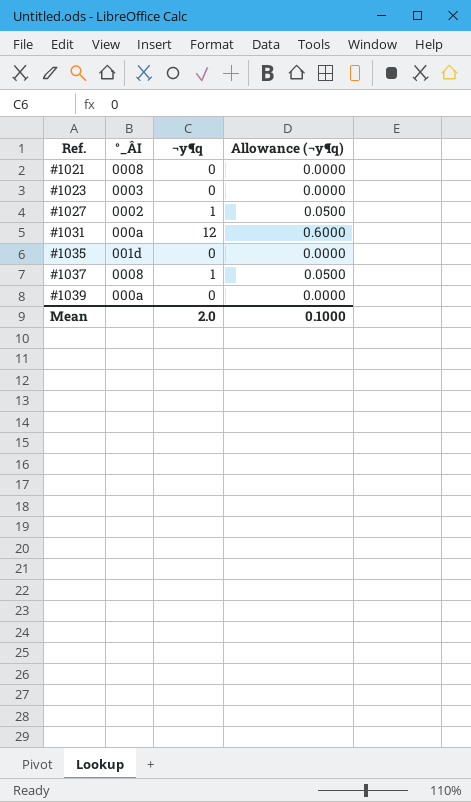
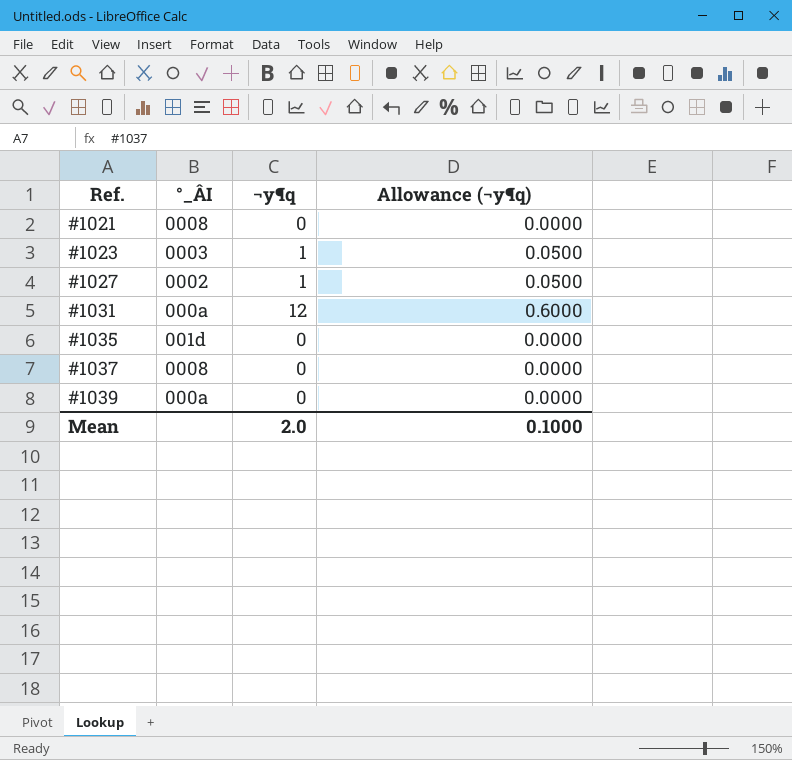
#1023 | ¬y¶q: 0 -> 1
#1023 | Allowance (¬y¶q): 0.0000 -> 0.0500
#1037 | ¬y¶q: 1 -> 0
#1037 | Allowance (¬y¶q): 0.0500 -> 0.0000

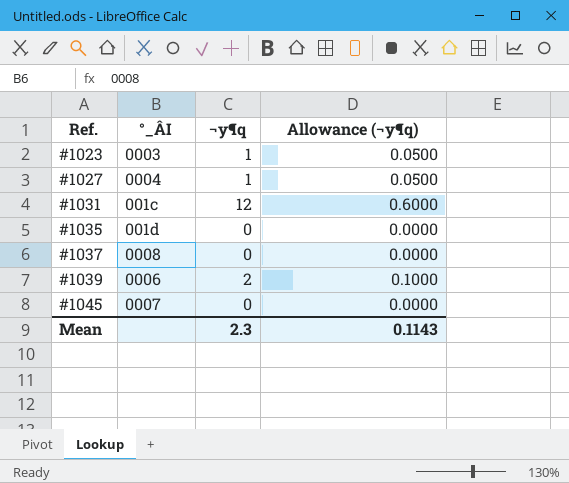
row #1021: 0008 | 0 | 0.0000 -> none
#1027 | °_ÂI: 0002 -> 0004
#1031 | °_ÂI: 000a -> 001c
#1039 | °_ÂI: 000a -> 0006
#1039 | ¬y¶q: 0 -> 2
#1039 | Allowance (¬y¶q): 0.0000 -> 0.1000
row #1045: none -> 0007 | 0 | 0.0000
Mean | ¬y¶q: 2.0 -> 2.3
Mean | Allowance (¬y¶q): 0.1000 -> 0.1143

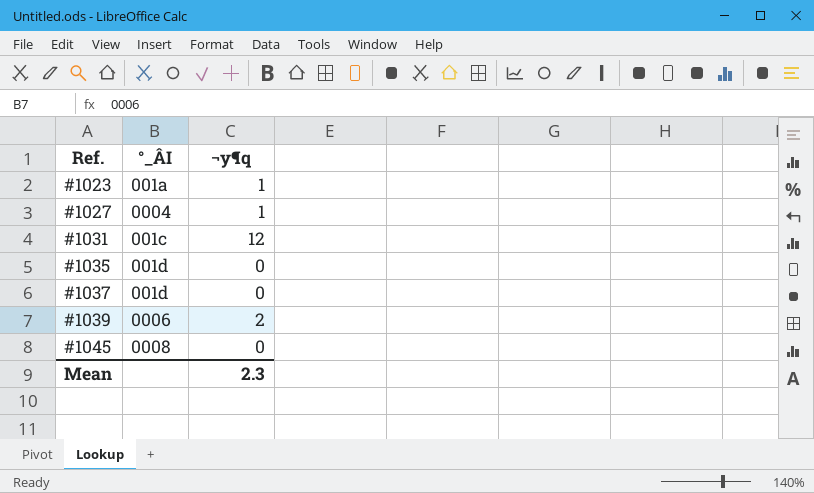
column Allowance (¬y¶q) | formula: [¬y¶q] * 0.05 -> none
#1023 | °_ÂI: 0003 -> 001a
#1037 | °_ÂI: 0008 -> 001d
#1045 | °_ÂI: 0007 -> 0008

